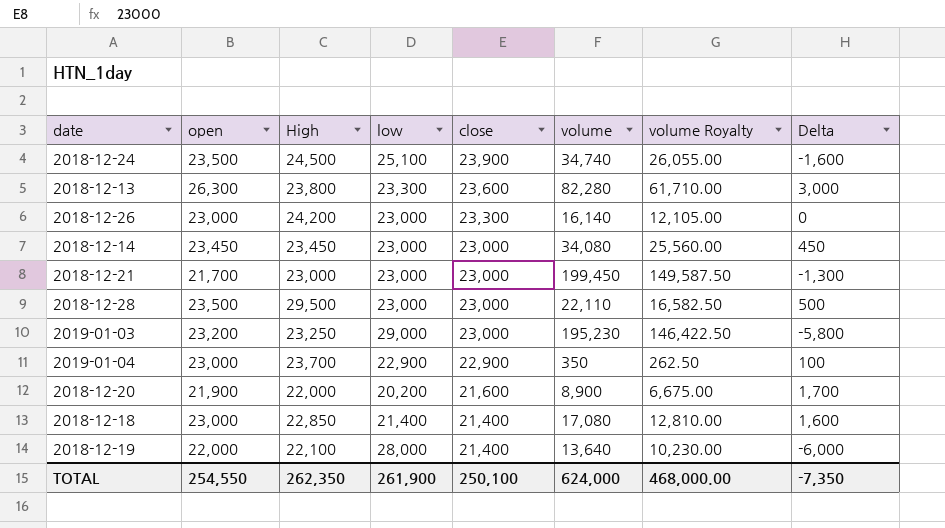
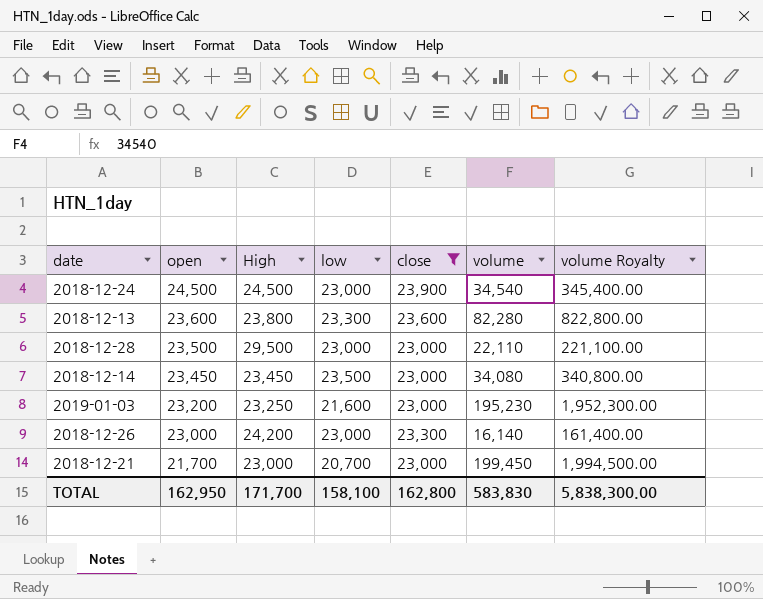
filter: none -> close >= 23,000
row order: close descending -> open descending
column Delta | formula: [open] - [low] -> none
column volume Royalty | formula: [volume] * 0.75 -> [volume] * 10
2018-12-24 | open: 23,500 -> 24,500
2018-12-24 | low: 25,100 -> 23,000
2018-12-24 | volume: 34,740 -> 34,540
2018-12-13 | open: 26,300 -> 23,600
2018-12-14 | low: 23,000 -> 23,500
2019-01-03 | low: 29,000 -> 21,600
2018-12-21 | low: 23,000 -> 20,700
TOTAL | open: 254,550 -> 162,950
TOTAL | High: 262,350 -> 171,700
TOTAL | low: 261,900 -> 158,100
TOTAL | close: 250,100 -> 162,800
TOTAL | volume: 624,000 -> 583,830
TOTAL | volume Royalty: 468,000.00 -> 5,838,300.00

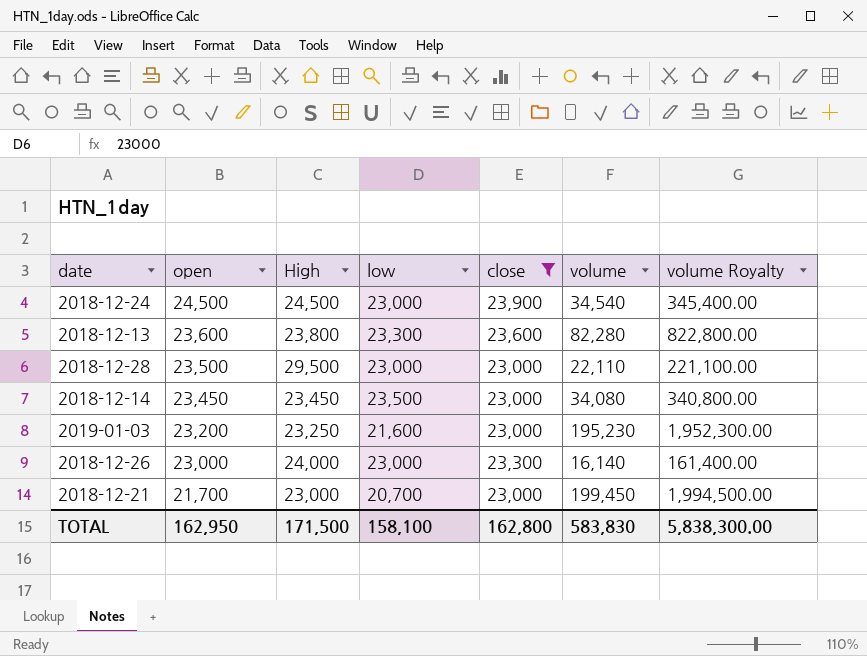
2018-12-26 | High: 24,200 -> 24,000
TOTAL | High: 171,700 -> 171,500

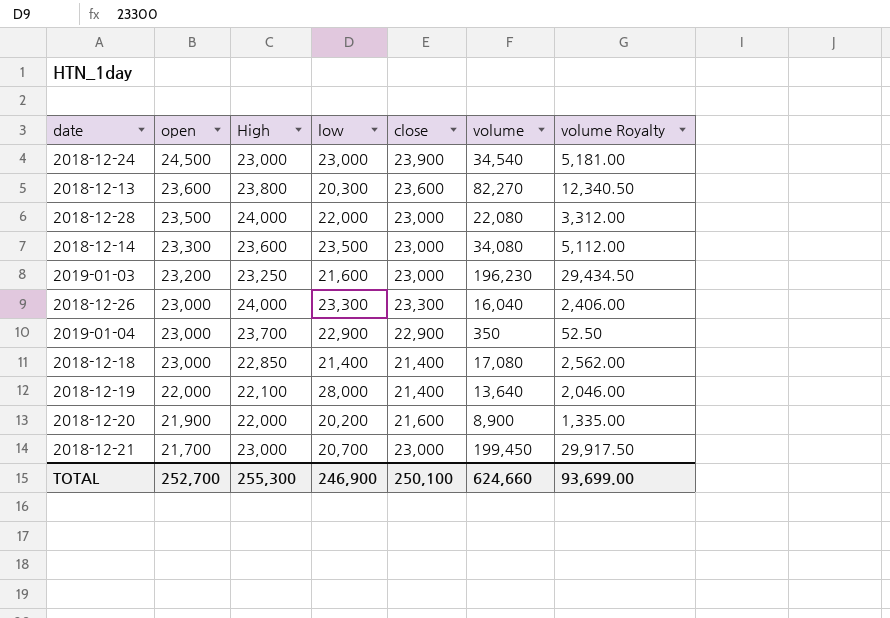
filter: close >= 23,000 -> none
column volume Royalty | formula: [volume] * 10 -> [volume] * 0.15
2018-12-24 | High: 24,500 -> 23,000
2018-12-13 | low: 23,300 -> 20,300
2018-12-13 | volume: 82,280 -> 82,270
2018-12-28 | High: 29,500 -> 24,000
2018-12-28 | low: 23,000 -> 22,000
2018-12-28 | volume: 22,110 -> 22,080
2018-12-14 | open: 23,450 -> 23,300
2018-12-14 | High: 23,450 -> 23,600
2019-01-03 | volume: 195,230 -> 196,230
2018-12-26 | low: 23,000 -> 23,300
2018-12-26 | volume: 16,140 -> 16,040
TOTAL | open: 162,950 -> 252,700
TOTAL | High: 171,500 -> 255,300
TOTAL | low: 158,100 -> 246,900
TOTAL | close: 162,800 -> 250,100
TOTAL | volume: 583,830 -> 624,660
TOTAL | volume Royalty: 5,838,300.00 -> 93,699.00

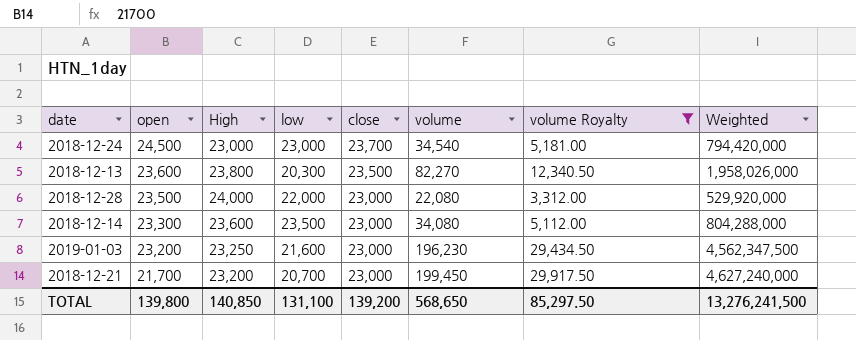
filter: none -> volume Royalty >= 3,312.00
column Weighted | formula: none -> [High] * [volume]
2018-12-24 | close: 23,900 -> 23,700
2018-12-13 | close: 23,600 -> 23,500
2018-12-21 | High: 23,000 -> 23,200
TOTAL | open: 252,700 -> 139,800
TOTAL | High: 255,300 -> 140,850
TOTAL | low: 246,900 -> 131,100
TOTAL | close: 250,100 -> 139,200
TOTAL | volume: 624,660 -> 568,650
TOTAL | volume Royalty: 93,699.00 -> 85,297.50

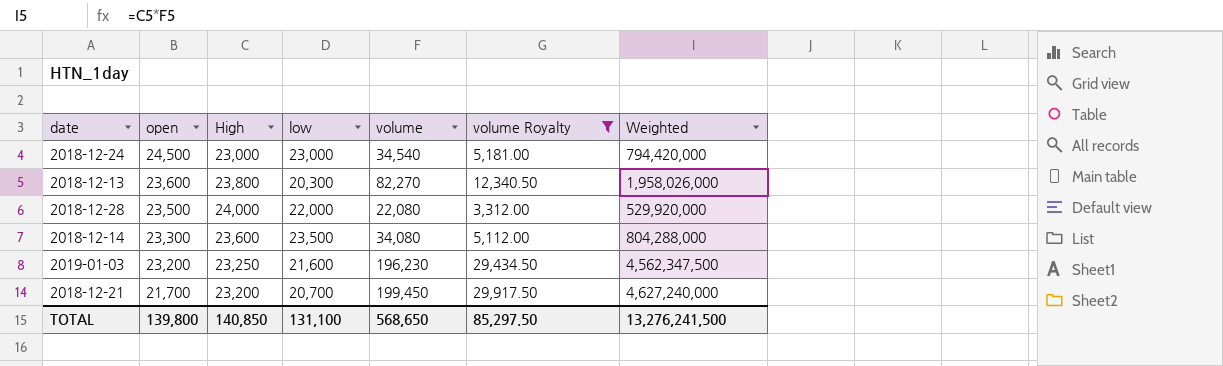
column close | position: 5 -> none

